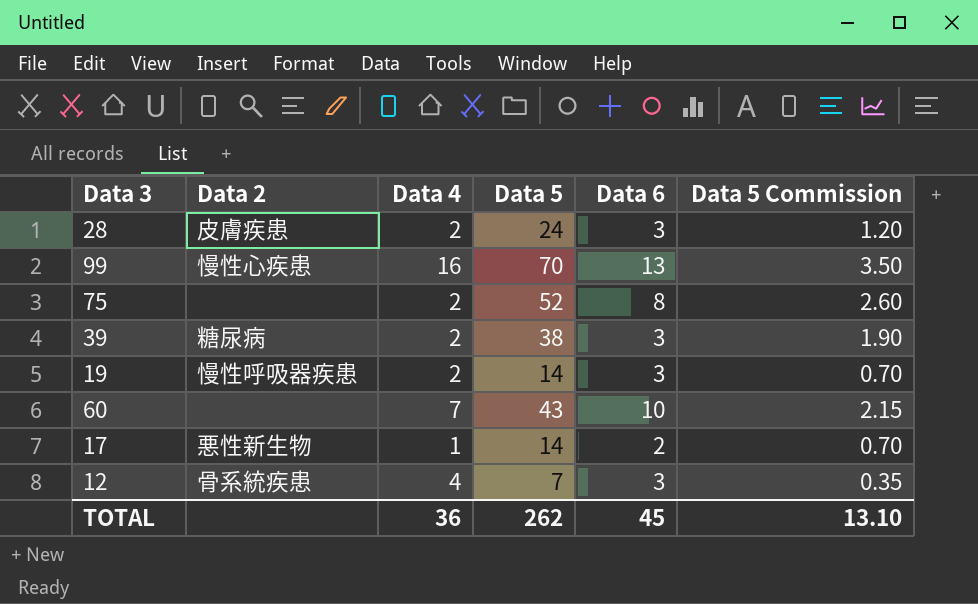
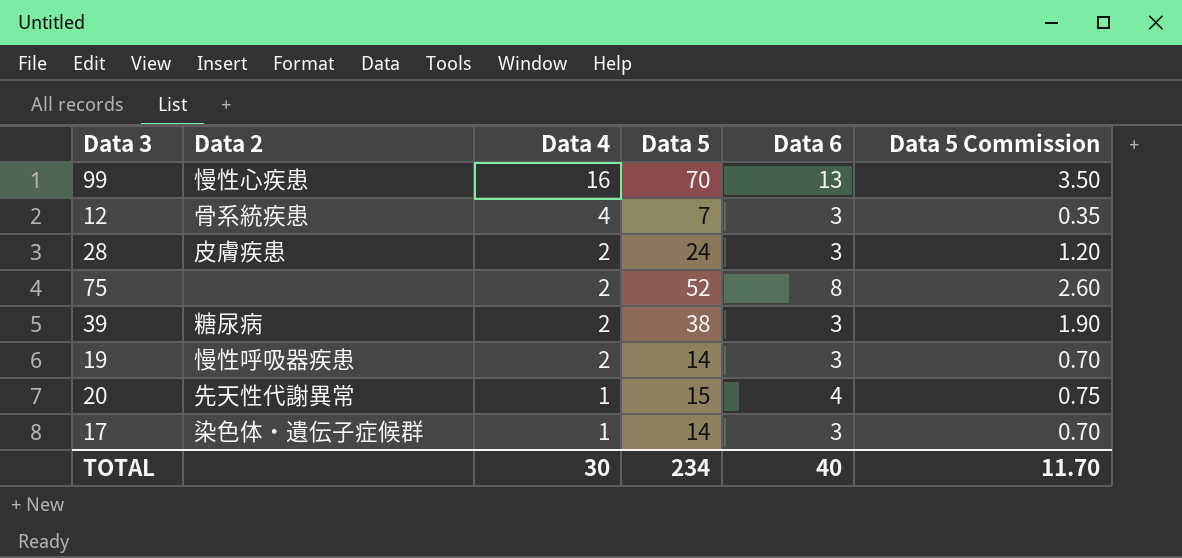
row order: none -> Data 4 descending
row 60: none | 7 | 43 | 10 | 2.15 -> none
row 20: none -> 先天性代謝異常 | 1 | 15 | 4 | 0.75
17 | Data 2: 悪性新生物 -> 染色体・遺伝子症候群
17 | Data 6: 2 -> 3
TOTAL | Data 4: 36 -> 30
TOTAL | Data 5: 262 -> 234
TOTAL | Data 6: 45 -> 40
TOTAL | Data 5 Commission: 13.10 -> 11.70

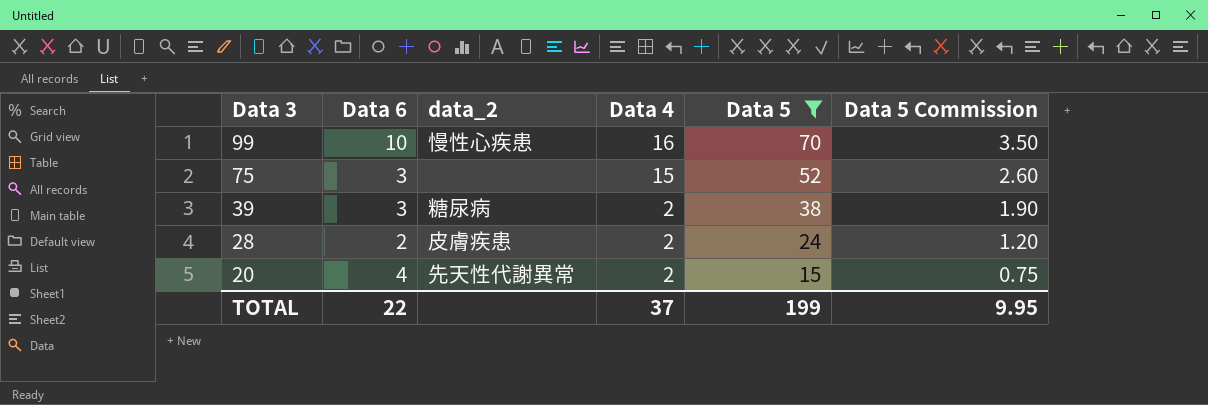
filter: none -> Data 5 >= 15
row order: Data 4 descending -> Data 3 descending
column Data 6 | position: 5 -> 2
column name: Data 2 -> data_2
99 | Data 6: 13 -> 10
75 | Data 6: 8 -> 3
75 | Data 4: 2 -> 15
28 | Data 6: 3 -> 2
20 | Data 4: 1 -> 2
TOTAL | Data 6: 40 -> 22
TOTAL | Data 4: 30 -> 37
TOTAL | Data 5: 234 -> 199
TOTAL | Data 5 Commission: 11.70 -> 9.95

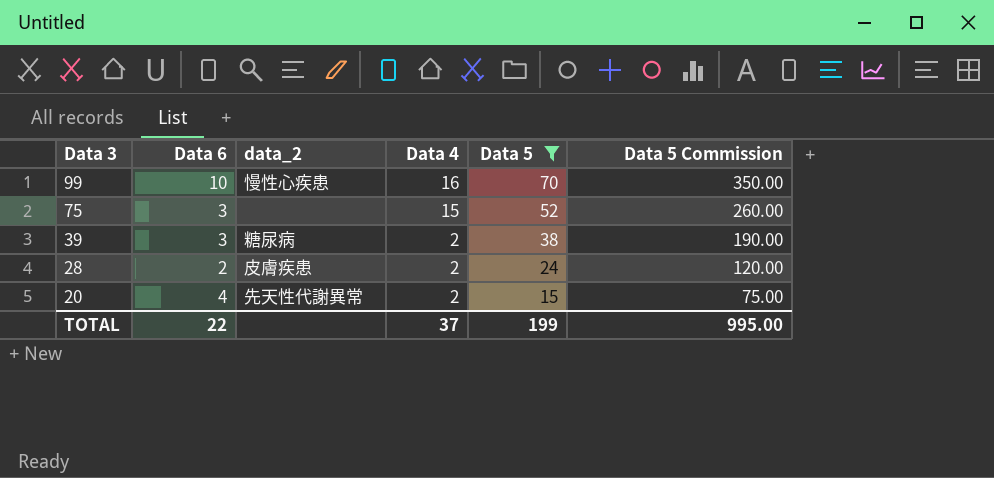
column Data 5 Commission | formula: [Data 5] * 0.05 -> [Data 5] * 5
TOTAL | Data 5 Commission: 9.95 -> 995.00

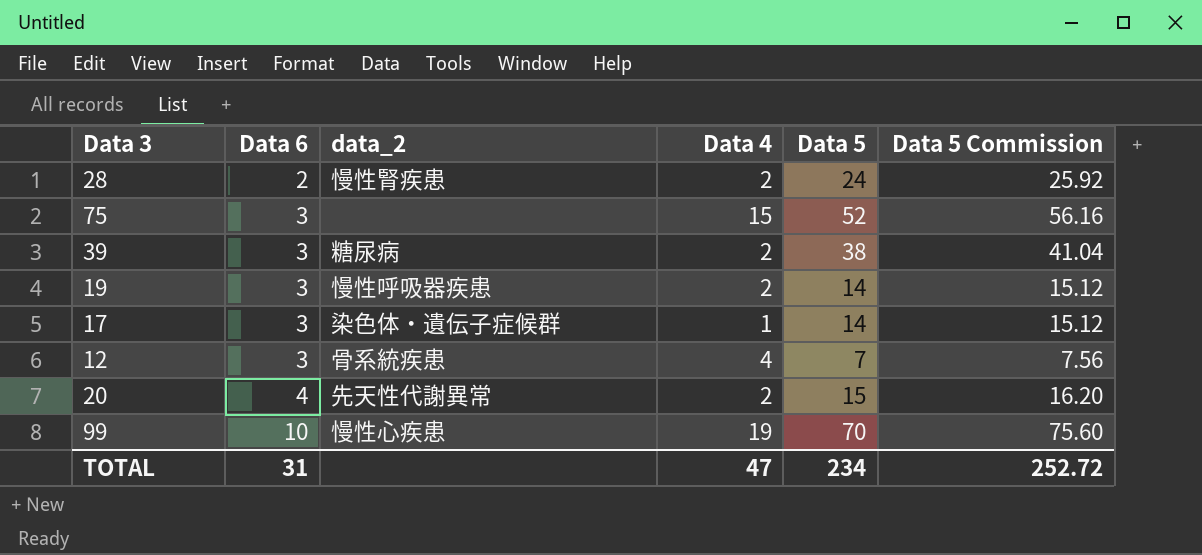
filter: Data 5 >= 15 -> none
row order: Data 3 descending -> Data 6 ascending
column Data 5 Commission | formula: [Data 5] * 5 -> [Data 5] * 1.08
28 | data_2: 皮膚疾患 -> 慢性腎疾患
99 | Data 4: 16 -> 19
TOTAL | Data 6: 22 -> 31
TOTAL | Data 4: 37 -> 47
TOTAL | Data 5: 199 -> 234
TOTAL | Data 5 Commission: 995.00 -> 252.72

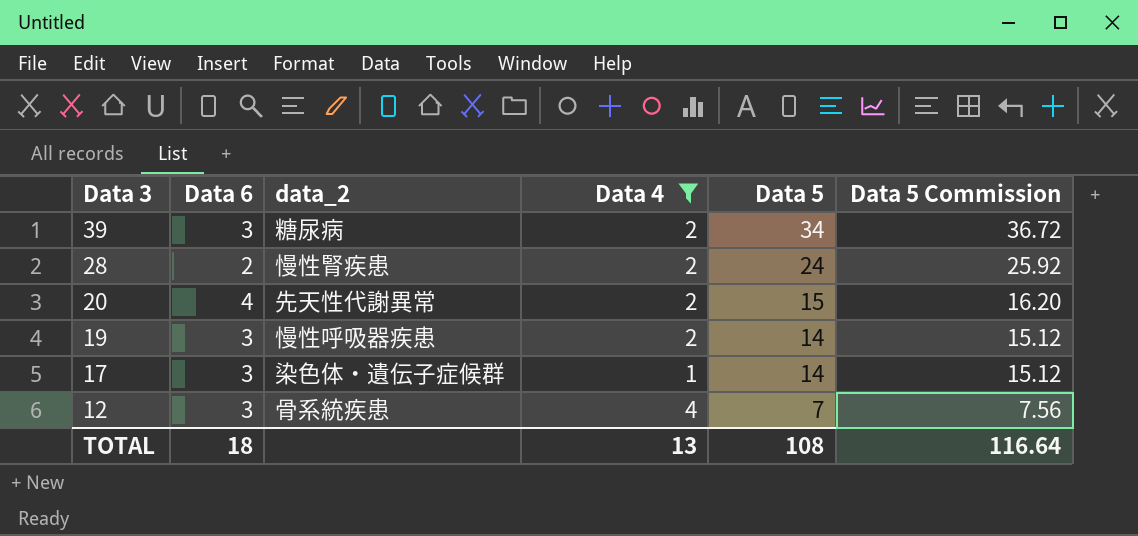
filter: none -> Data 4 <= 4
row order: Data 6 ascending -> Data 3 descending
39 | Data 5: 38 -> 34
39 | Data 5 Commission: 41.04 -> 36.72
TOTAL | Data 6: 31 -> 18
TOTAL | Data 4: 47 -> 13
TOTAL | Data 5: 234 -> 108
TOTAL | Data 5 Commission: 252.72 -> 116.64

